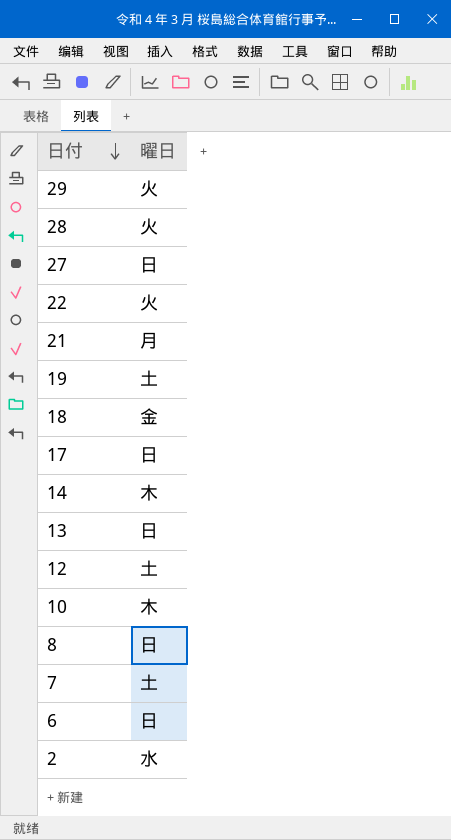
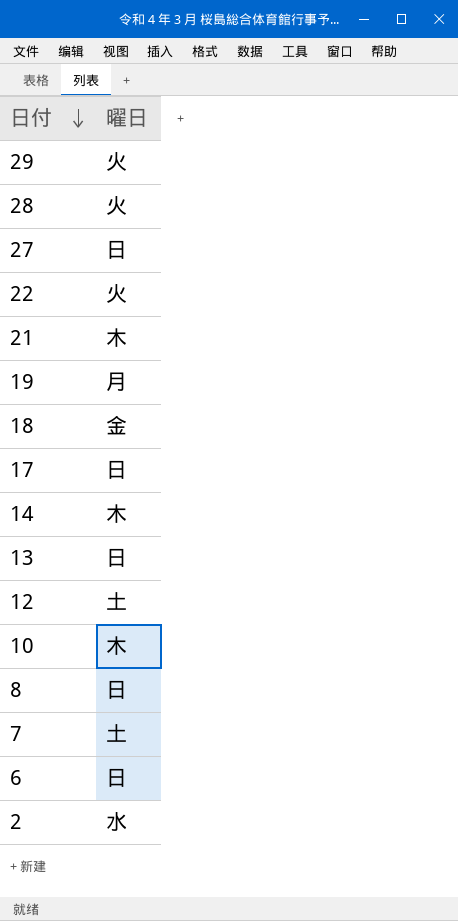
21 | 曜日: 月 -> 木
19 | 曜日: 土 -> 月

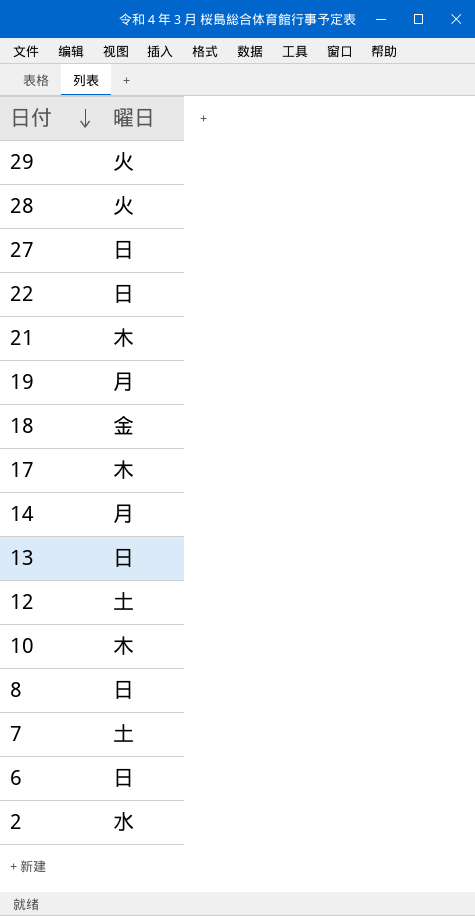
22 | 曜日: 火 -> 日
17 | 曜日: 日 -> 木
14 | 曜日: 木 -> 月

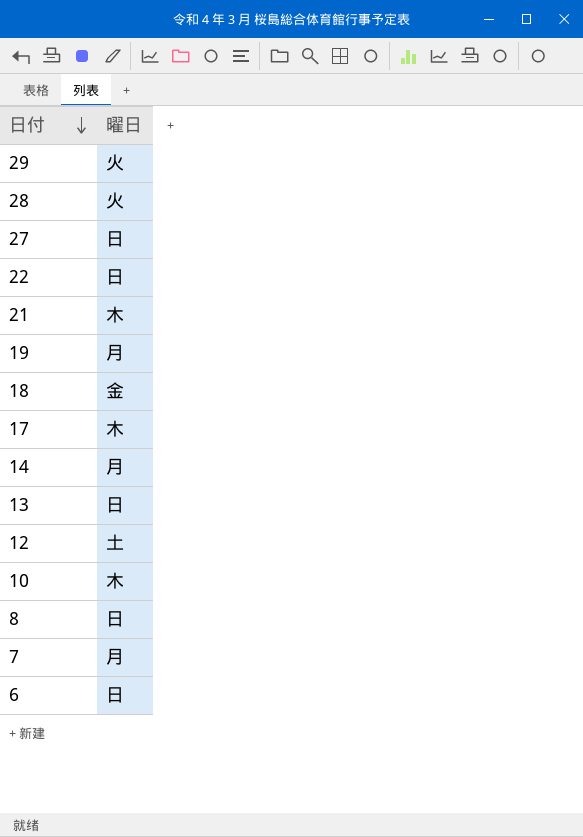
row 2: 水 -> none
7 | 曜日: 土 -> 月

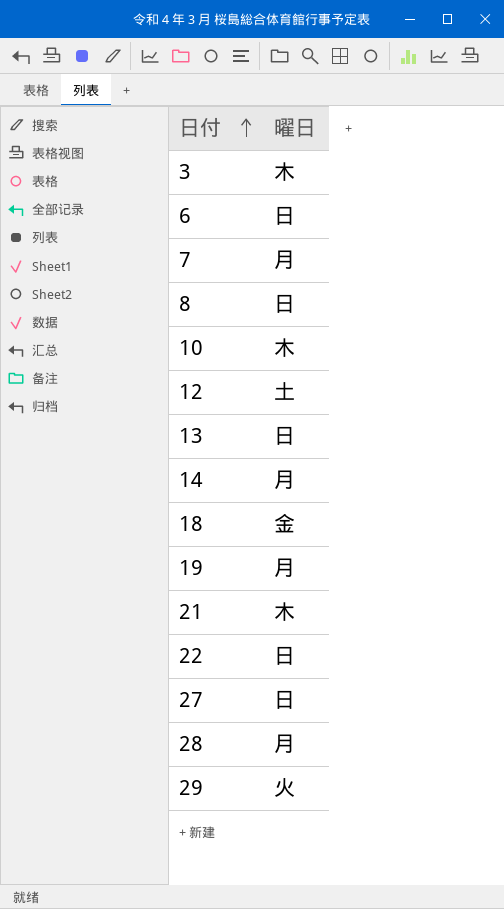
row order: 日付 descending -> 日付 ascending
row 17: 木 -> none
row 3: none -> 木
28 | 曜日: 火 -> 月

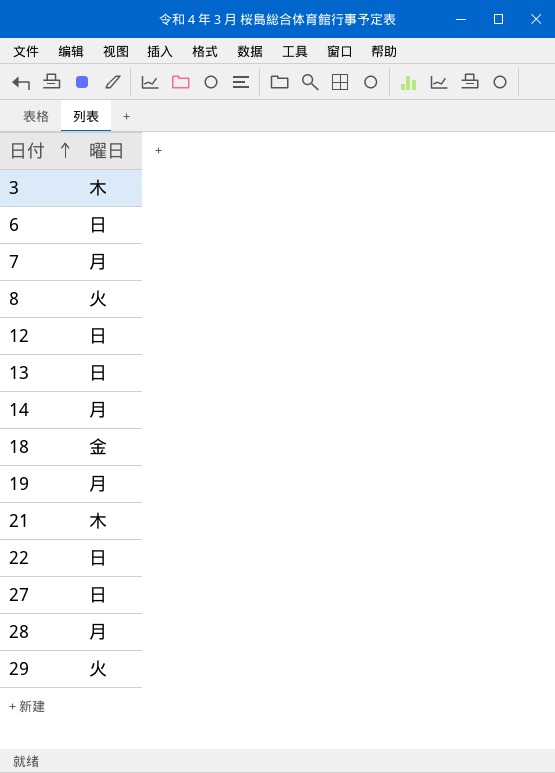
row 10: 木 -> none
8 | 曜日: 日 -> 火
12 | 曜日: 土 -> 日

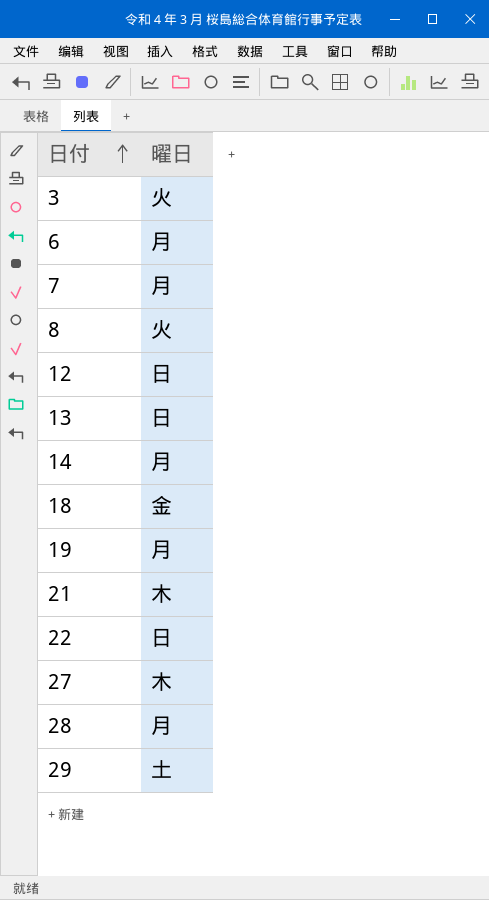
3 | 曜日: 木 -> 火
6 | 曜日: 日 -> 月
27 | 曜日: 日 -> 木
29 | 曜日: 火 -> 土

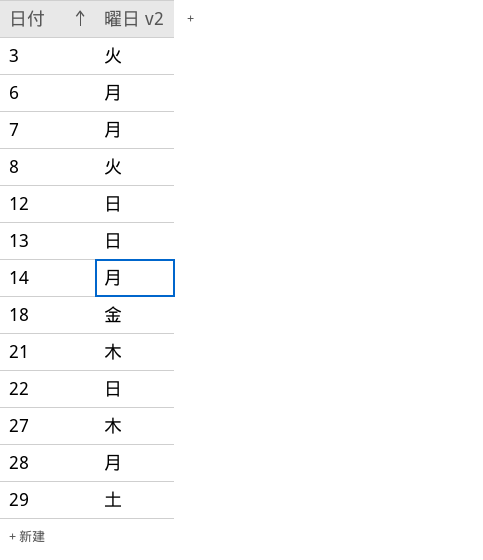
column name: 曜日 -> 曜日 v2
row 19: 月 -> none

